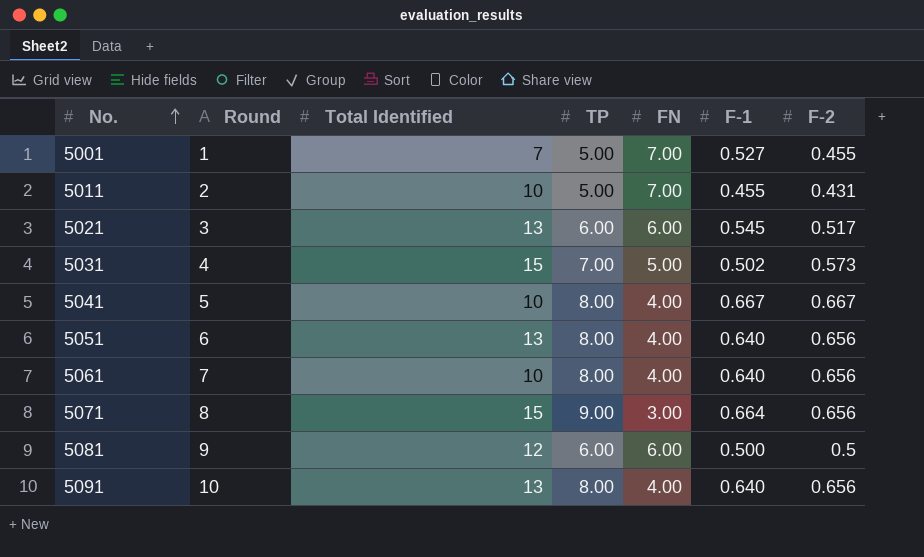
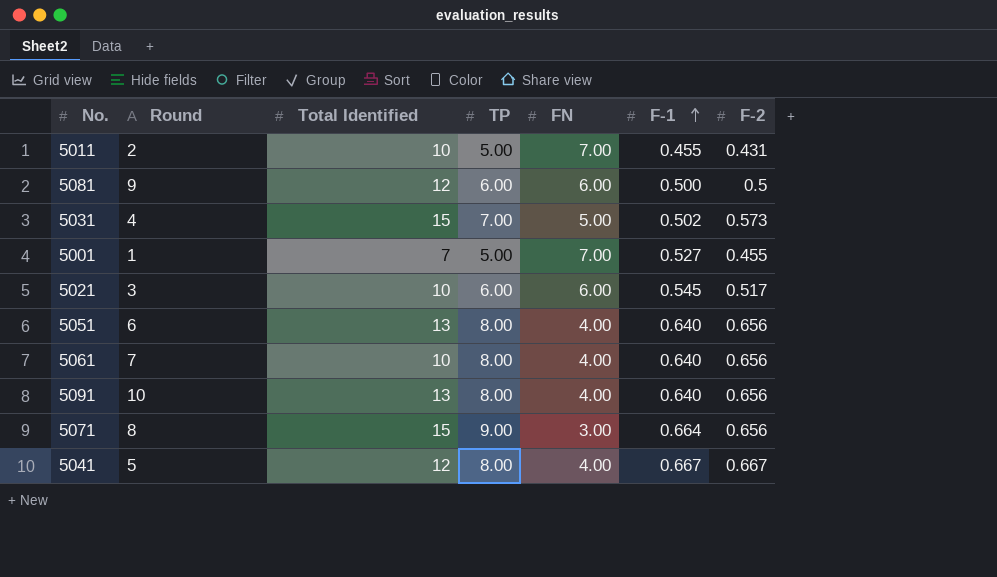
row order: No. ascending -> F-1 ascending
5021 | Total Identified: 13 -> 10
5041 | Total Identified: 10 -> 12

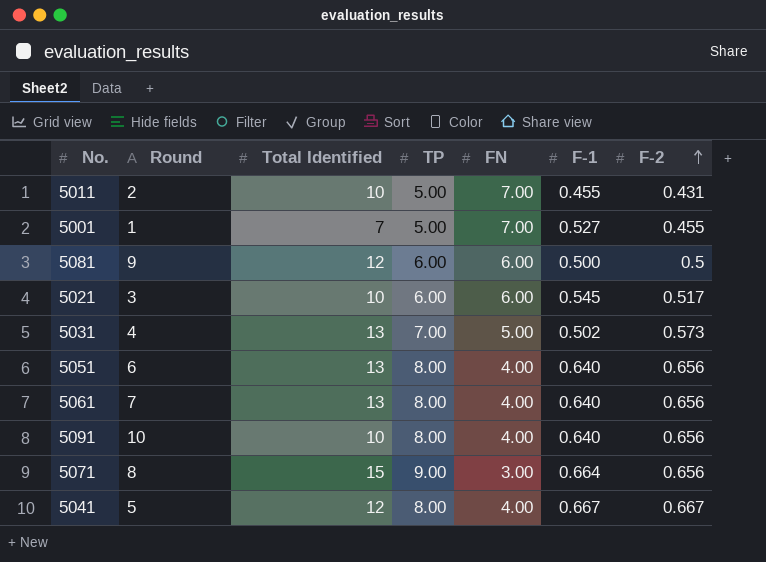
row order: F-1 ascending -> F-2 ascending
5031 | Total Identified: 15 -> 13
5061 | Total Identified: 10 -> 13
5091 | Total Identified: 13 -> 10

